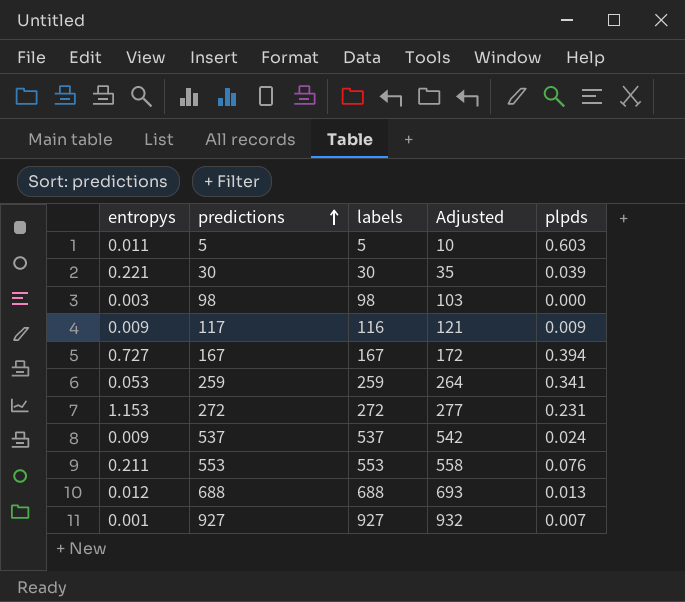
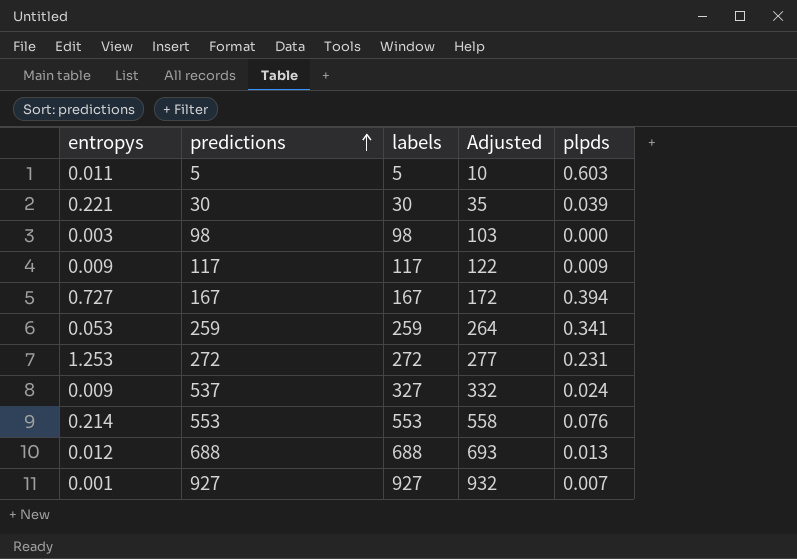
117 | labels: 116 -> 117
117 | Adjusted: 121 -> 122
272 | entropys: 1.153 -> 1.253
537 | labels: 537 -> 327
537 | Adjusted: 542 -> 332
553 | entropys: 0.211 -> 0.214

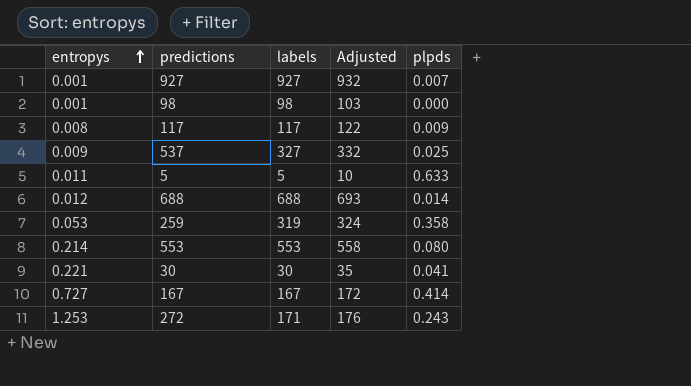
row order: predictions ascending -> entropys ascending
98 | entropys: 0.003 -> 0.001
117 | entropys: 0.009 -> 0.008
537 | plpds: 0.024 -> 0.025
5 | plpds: 0.603 -> 0.633
688 | plpds: 0.013 -> 0.014
259 | labels: 259 -> 319
259 | Adjusted: 264 -> 324
259 | plpds: 0.341 -> 0.358
553 | plpds: 0.076 -> 0.080
30 | plpds: 0.039 -> 0.041
167 | plpds: 0.394 -> 0.414
272 | labels: 272 -> 171
272 | Adjusted: 277 -> 176
272 | plpds: 0.231 -> 0.243

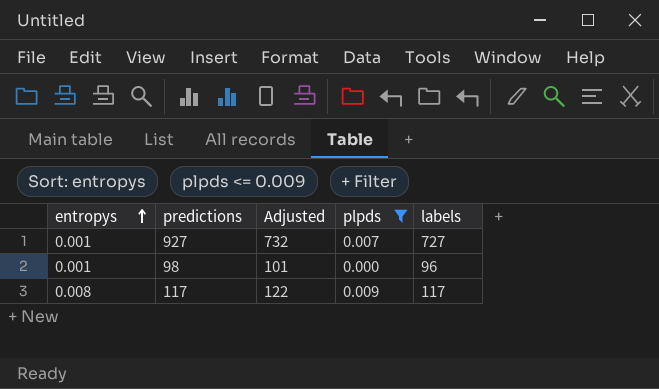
filter: none -> plpds <= 0.009
column labels | position: 3 -> 5
927 | Adjusted: 932 -> 732
927 | labels: 927 -> 727
98 | Adjusted: 103 -> 101
98 | labels: 98 -> 96

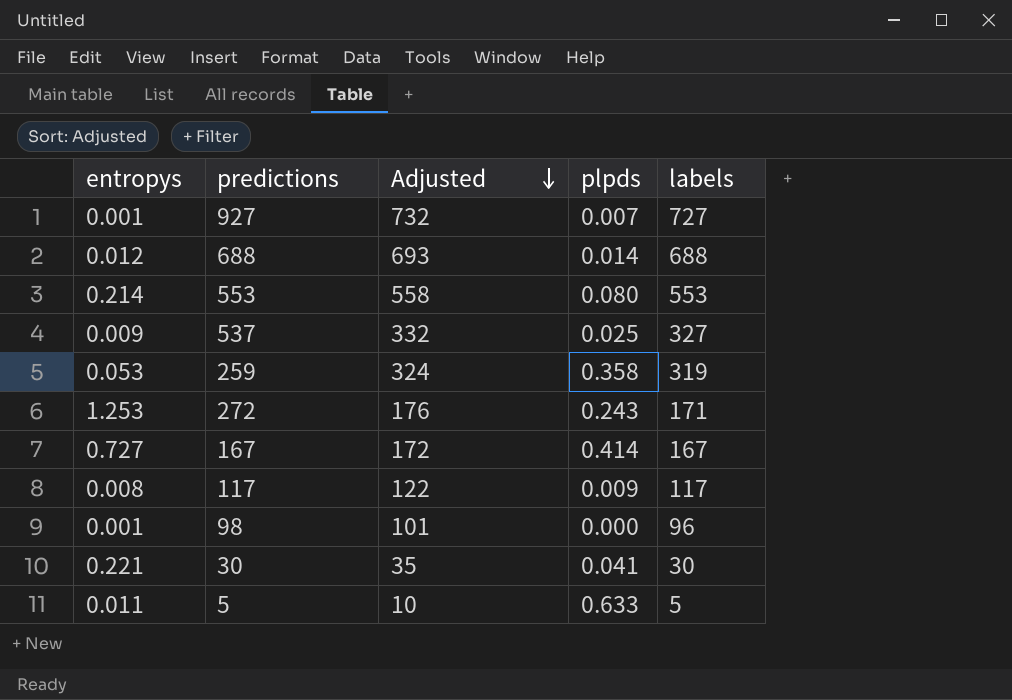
filter: plpds <= 0.009 -> none
row order: entropys ascending -> Adjusted descending

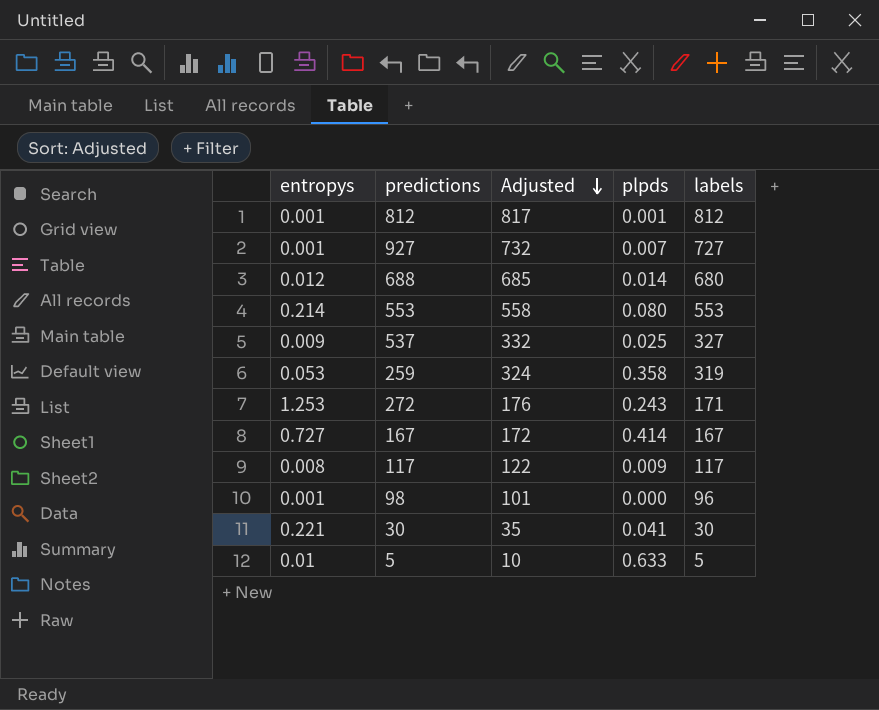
row 812: none -> 0.001 | 817 | 0.001 | 812
688 | Adjusted: 693 -> 685
688 | labels: 688 -> 680
5 | entropys: 0.011 -> 0.01

